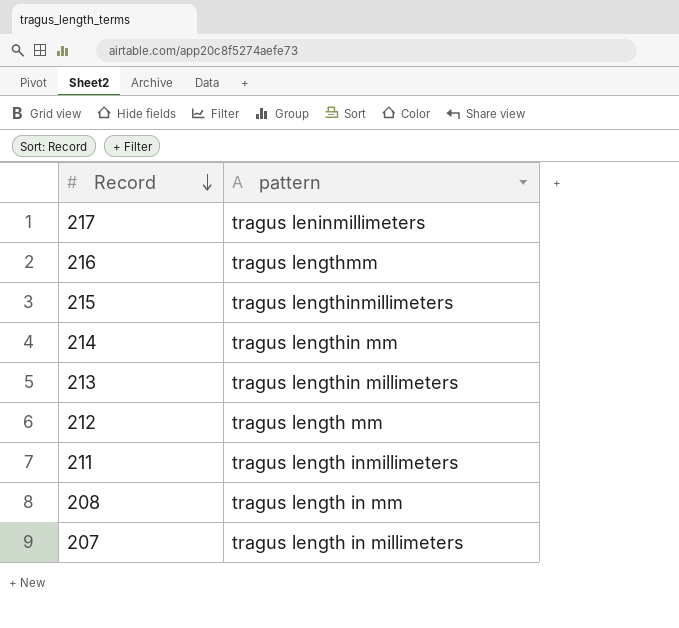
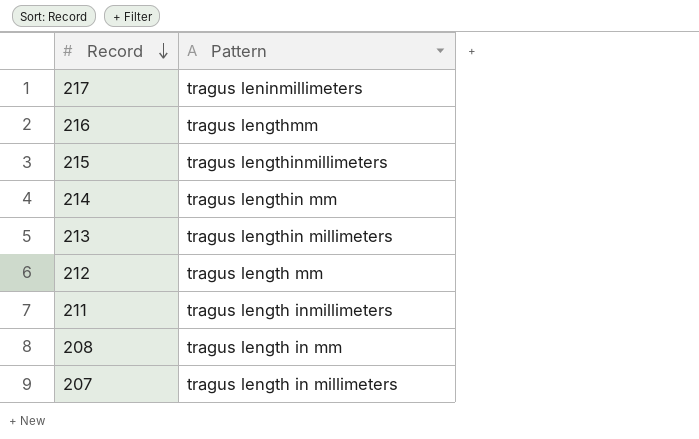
column name: pattern -> Pattern

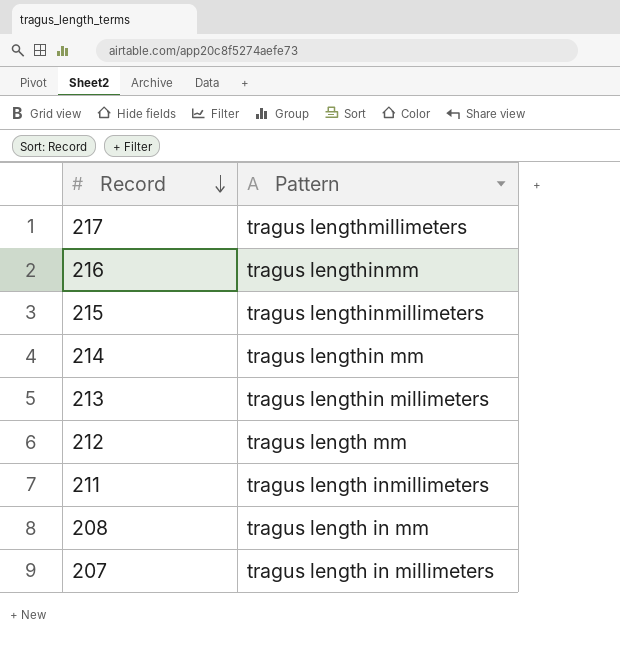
217 | Pattern: tragus leninmillimeters -> tragus lengthmillimeters
216 | Pattern: tragus lengthmm -> tragus lengthinmm

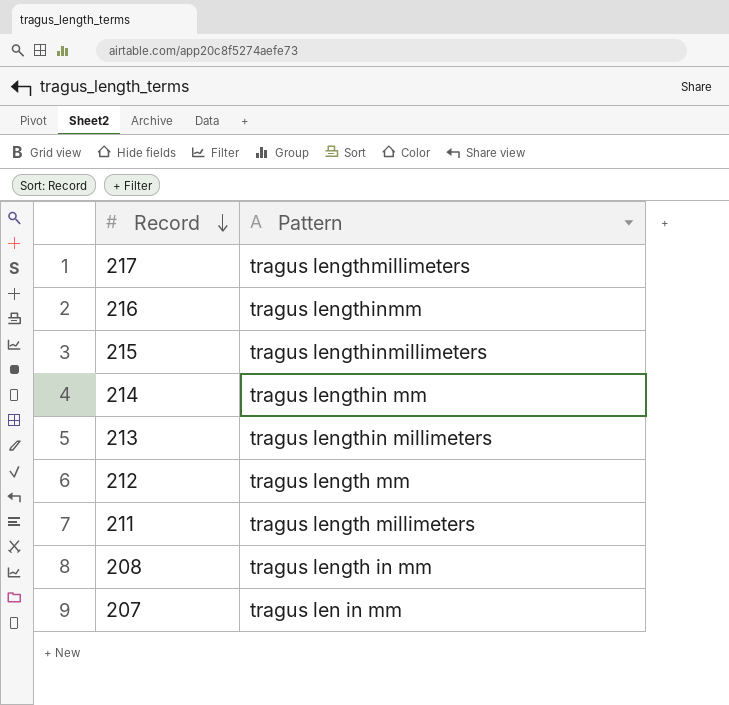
211 | Pattern: tragus length inmillimeters -> tragus length millimeters
207 | Pattern: tragus length in millimeters -> tragus len in mm

